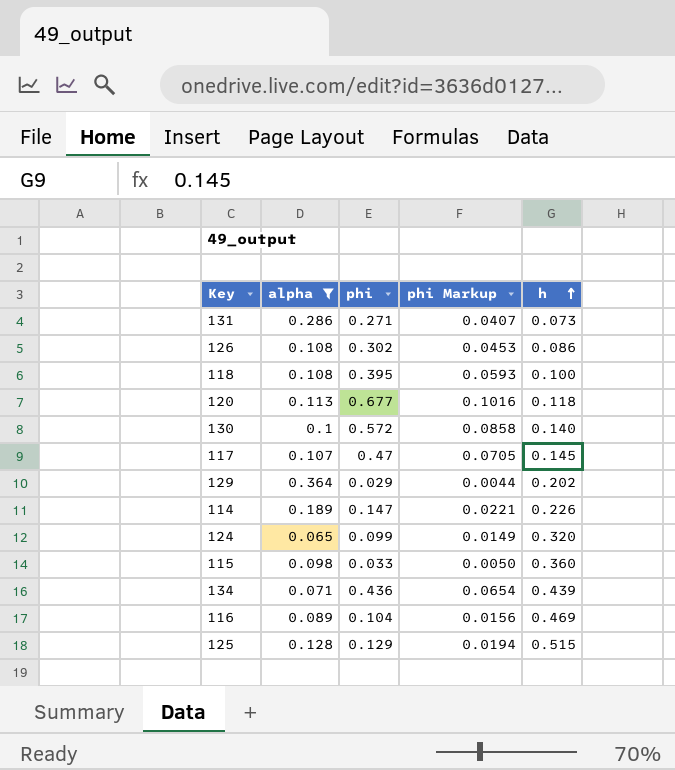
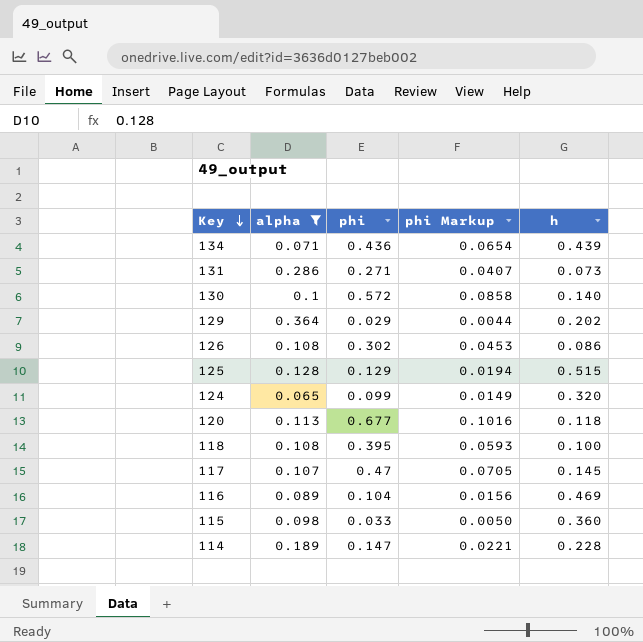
row order: h ascending -> Key descending
114 | h: 0.226 -> 0.228

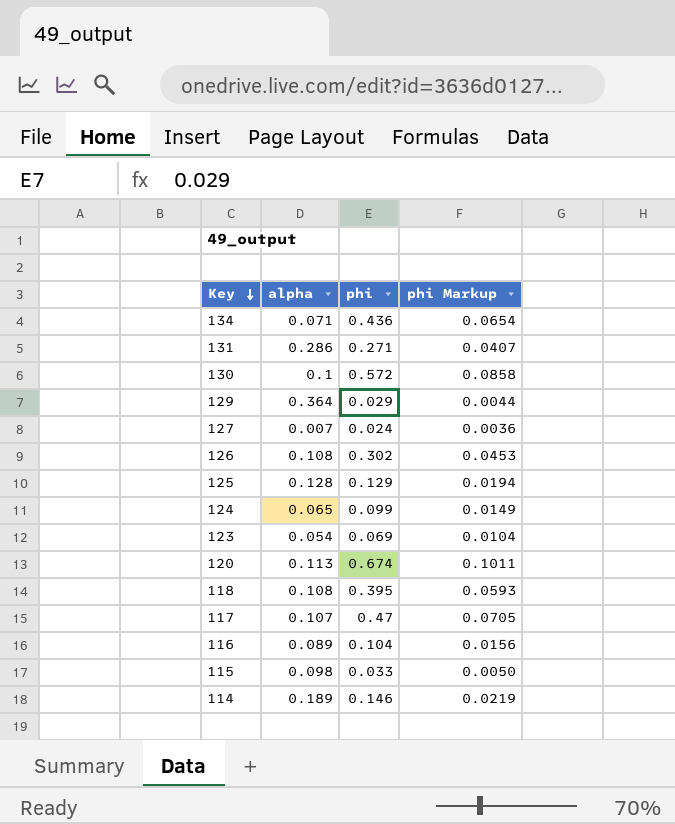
filter: alpha >= 0.065 -> none
column h | position: 5 -> none
120 | phi: 0.677 -> 0.674
120 | phi Markup: 0.1016 -> 0.1011
114 | phi: 0.147 -> 0.146
114 | phi Markup: 0.0221 -> 0.0219

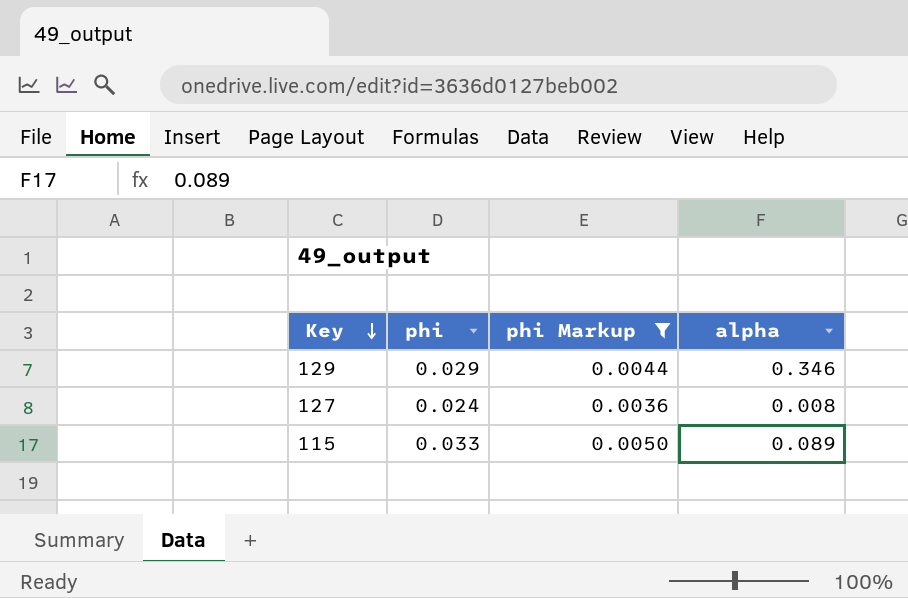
filter: none -> phi Markup <= 0.0050
column alpha | position: 2 -> 4
129 | alpha: 0.364 -> 0.346
127 | alpha: 0.007 -> 0.008
115 | alpha: 0.098 -> 0.089

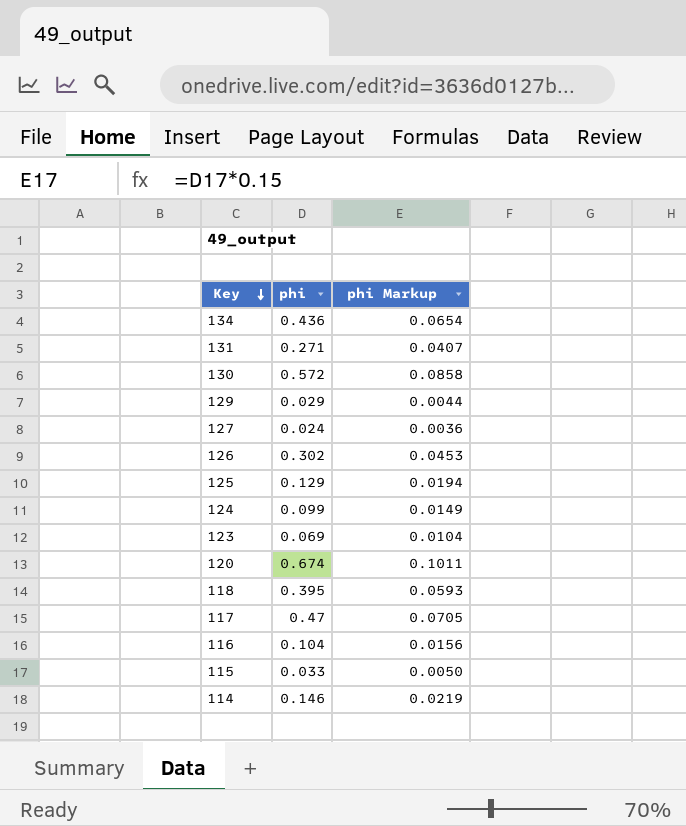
filter: phi Markup <= 0.0050 -> none
column alpha | position: 4 -> none

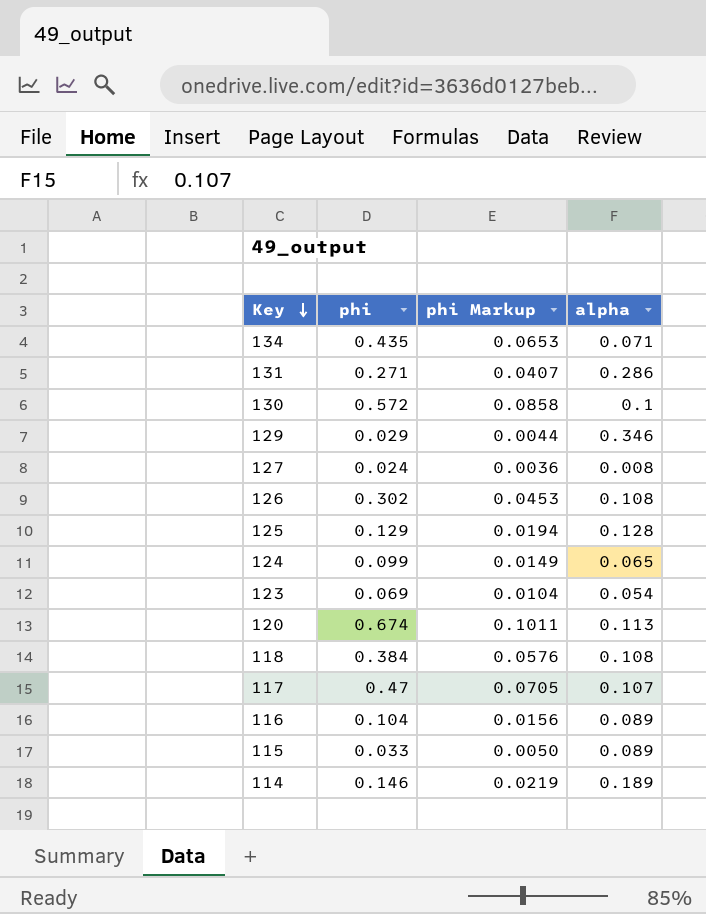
column alpha | position: none -> 4
134 | phi: 0.436 -> 0.435
134 | phi Markup: 0.0654 -> 0.0653
118 | phi: 0.395 -> 0.384
118 | phi Markup: 0.0593 -> 0.0576

